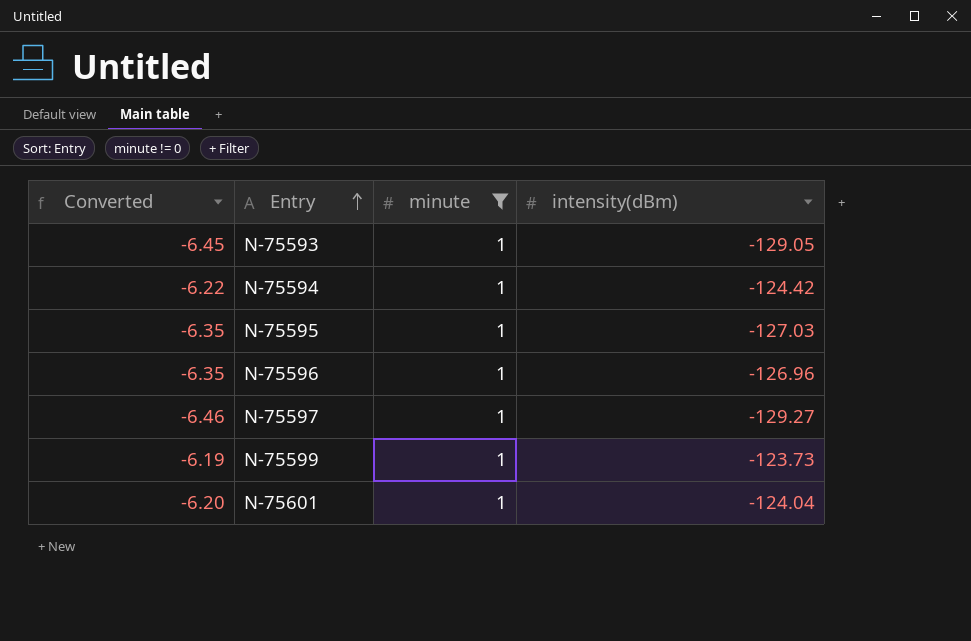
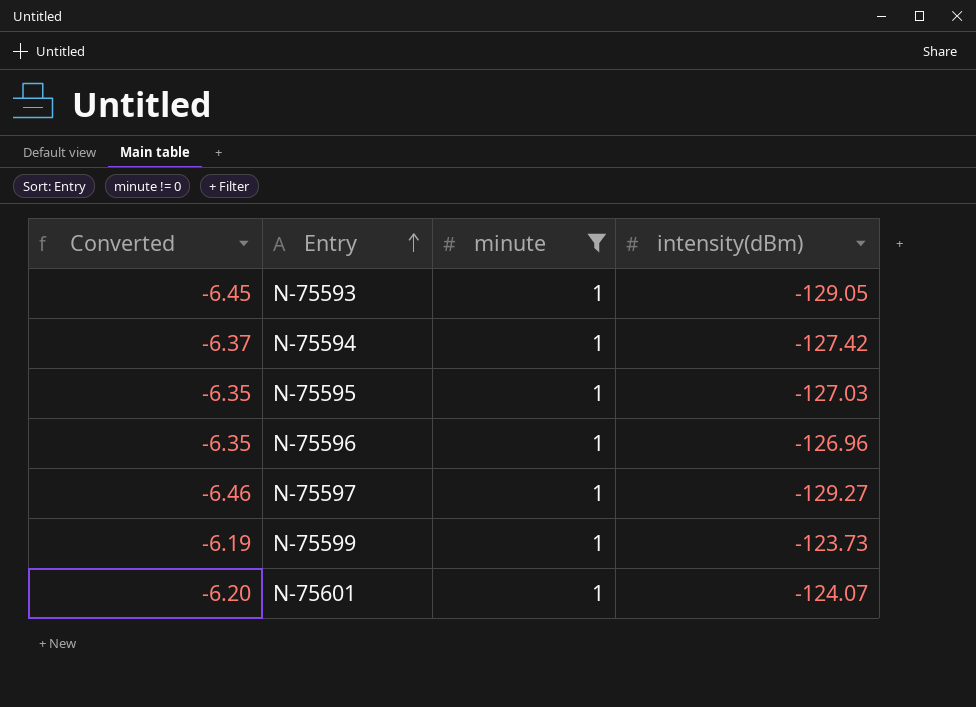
N-75594 | Converted: -6.22 -> -6.37
N-75594 | intensity(dBm): -124.42 -> -127.42
N-75601 | intensity(dBm): -124.04 -> -124.07

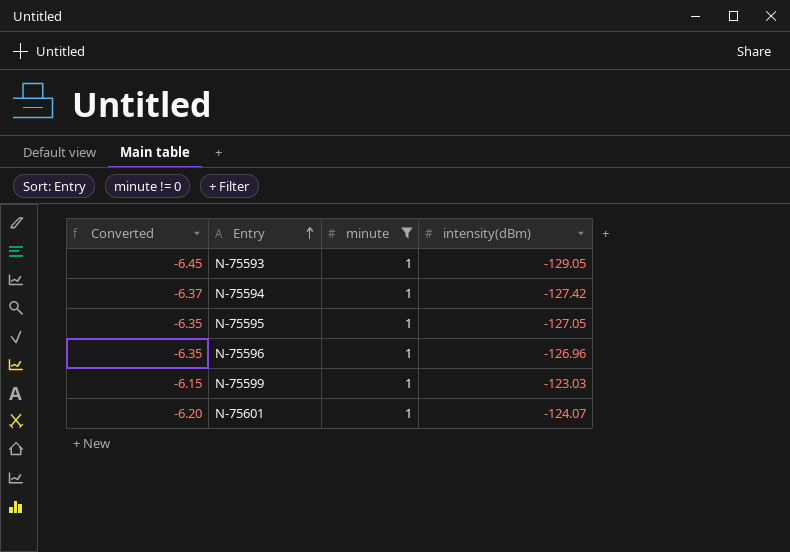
row N-75597: -6.46 | 1 | -129.27 -> none
N-75595 | intensity(dBm): -127.03 -> -127.05
N-75599 | Converted: -6.19 -> -6.15
N-75599 | intensity(dBm): -123.73 -> -123.03

